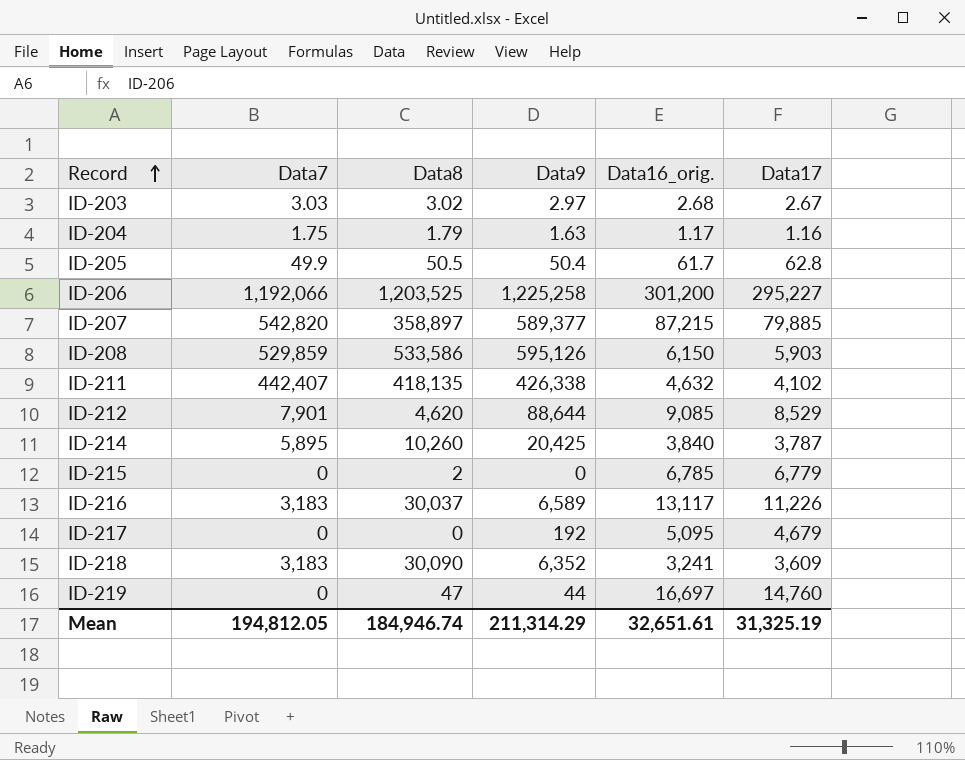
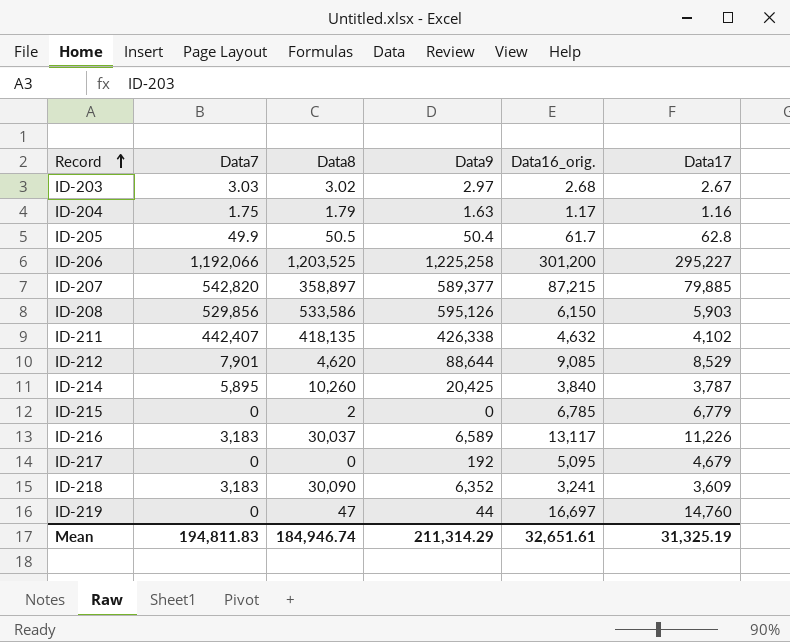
ID-208 | Data7: 529,859 -> 529,856
Mean | Data7: 194,812.05 -> 194,811.83

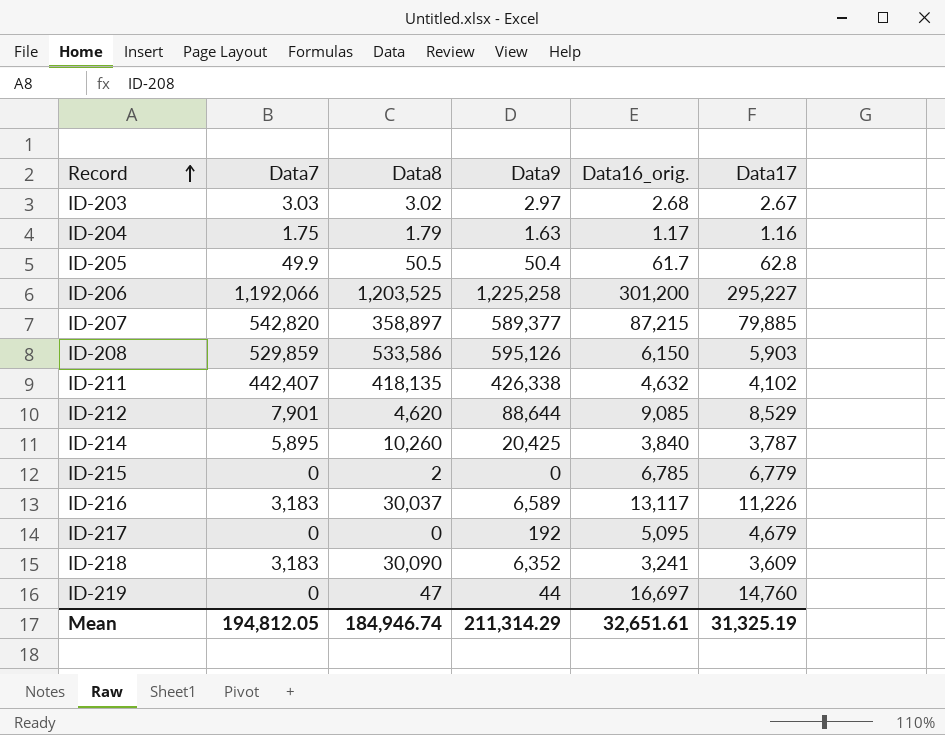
ID-208 | Data7: 529,856 -> 529,859
Mean | Data7: 194,811.83 -> 194,812.05

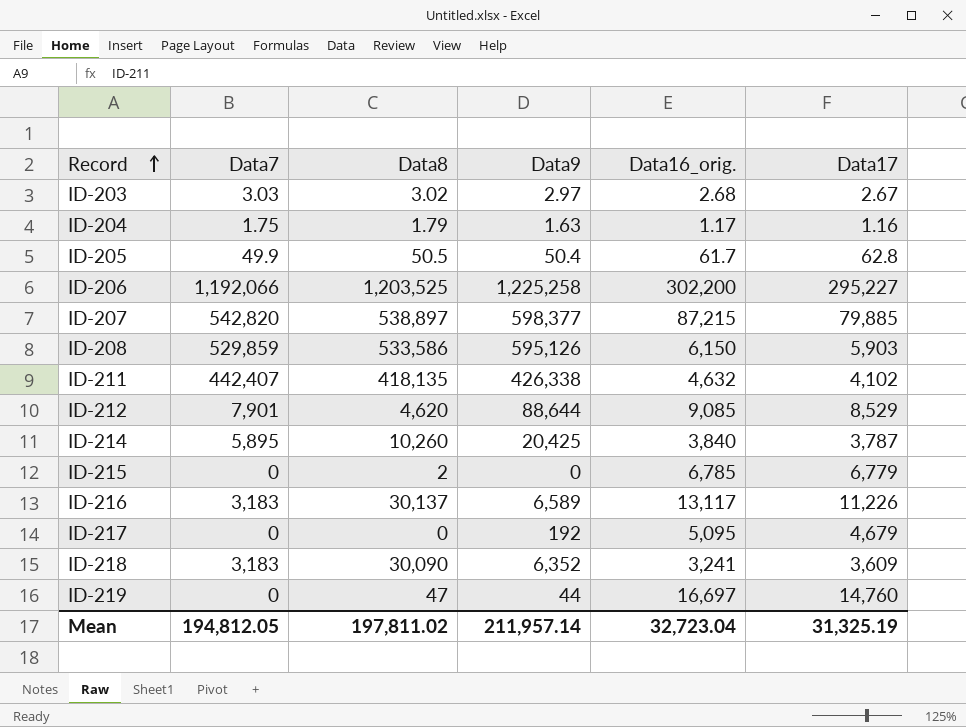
ID-206 | Data16_orig.: 301,200 -> 302,200
ID-207 | Data8: 358,897 -> 538,897
ID-207 | Data9: 589,377 -> 598,377
ID-216 | Data8: 30,037 -> 30,137
Mean | Data8: 184,946.74 -> 197,811.02
Mean | Data9: 211,314.29 -> 211,957.14
Mean | Data16_orig.: 32,651.61 -> 32,723.04

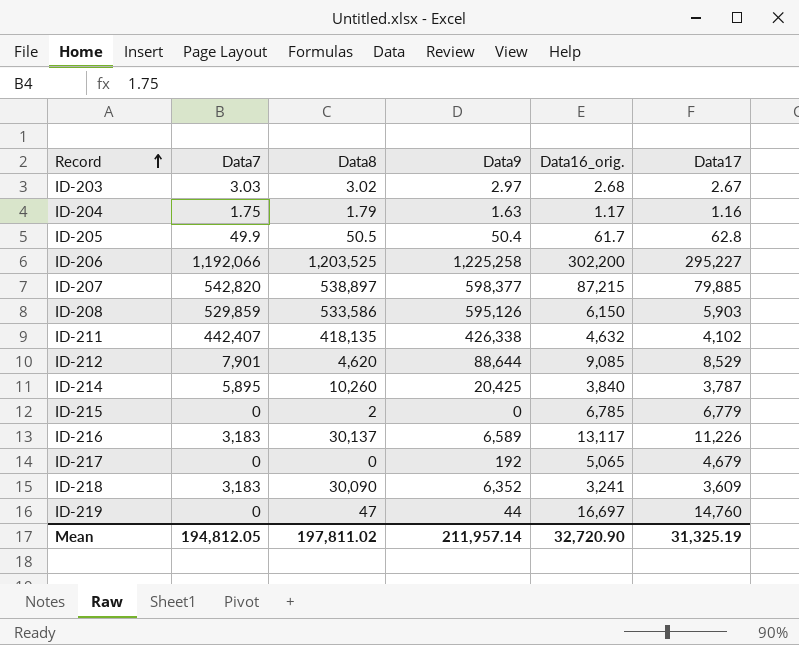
ID-217 | Data16_orig.: 5,095 -> 5,065
Mean | Data16_orig.: 32,723.04 -> 32,720.90

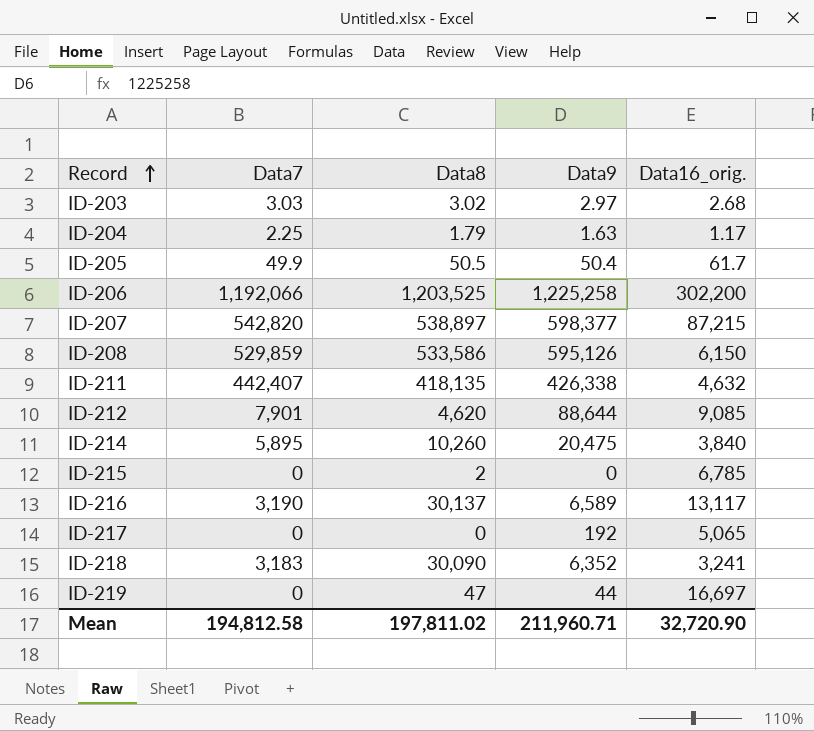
column Data17 | position: 6 -> none
ID-204 | Data7: 1.75 -> 2.25
ID-214 | Data9: 20,425 -> 20,475
ID-216 | Data7: 3,183 -> 3,190
Mean | Data7: 194,812.05 -> 194,812.58
Mean | Data9: 211,957.14 -> 211,960.71

